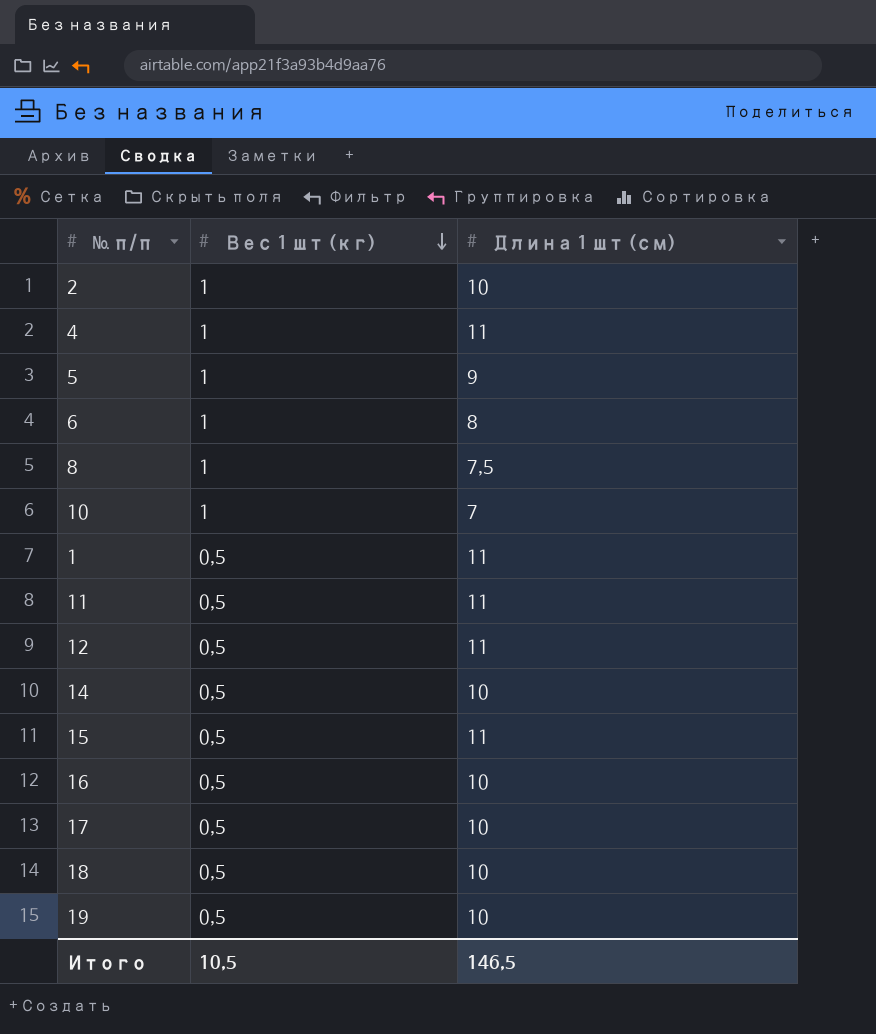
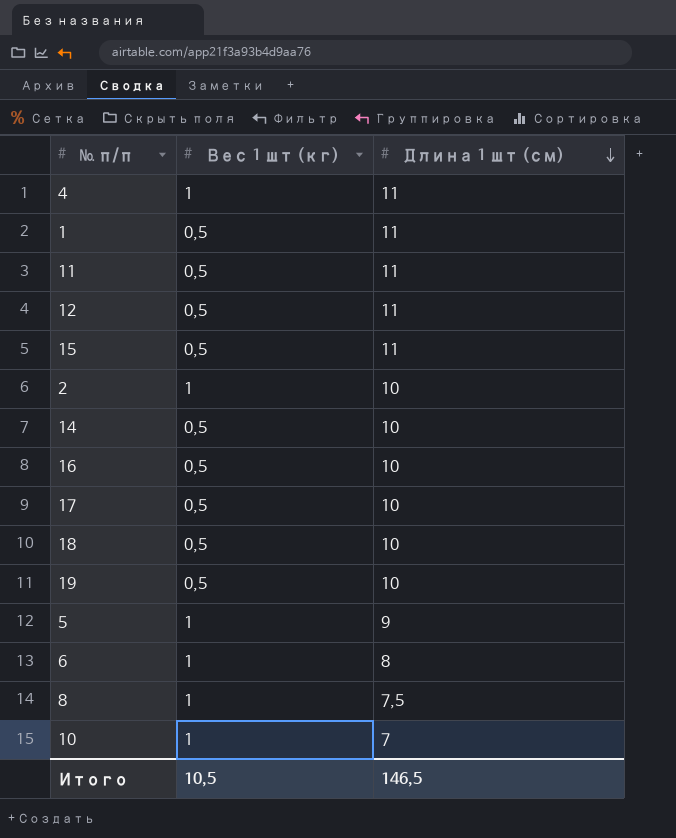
row order: Вес 1 шт (кг) descending -> Длина 1 шт (см) descending

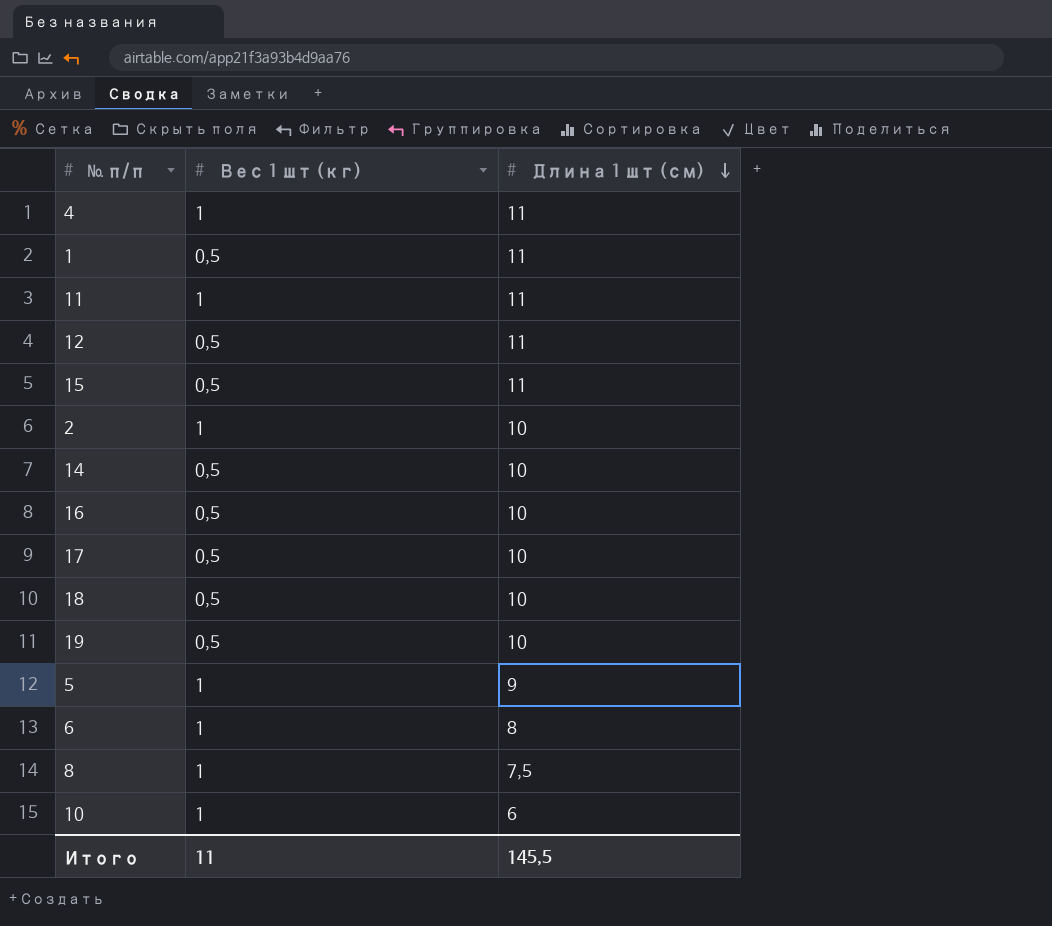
11 | Вес 1 шт (кг): 0,5 -> 1
10 | Длина 1 шт (см): 7 -> 6
Итого | Вес 1 шт (кг): 10,5 -> 11
Итого | Длина 1 шт (см): 146,5 -> 145,5

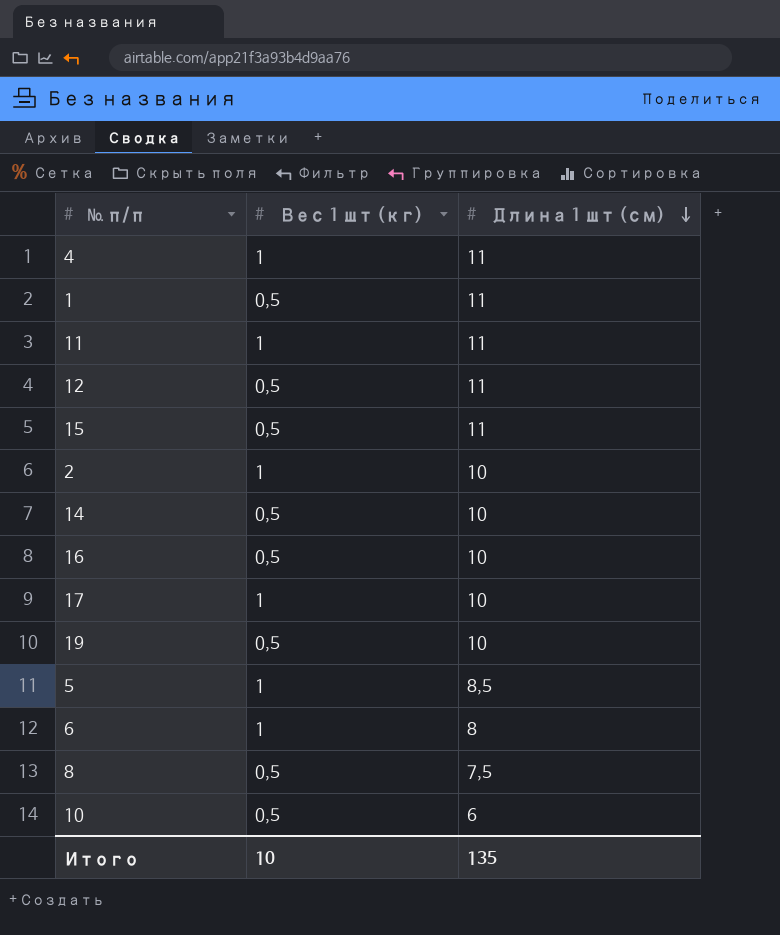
row 18: 0,5 | 10 -> none
17 | Вес 1 шт (кг): 0,5 -> 1
5 | Длина 1 шт (см): 9 -> 8,5
8 | Вес 1 шт (кг): 1 -> 0,5
10 | Вес 1 шт (кг): 1 -> 0,5
Итого | Вес 1 шт (кг): 11 -> 10
Итого | Длина 1 шт (см): 145,5 -> 135

